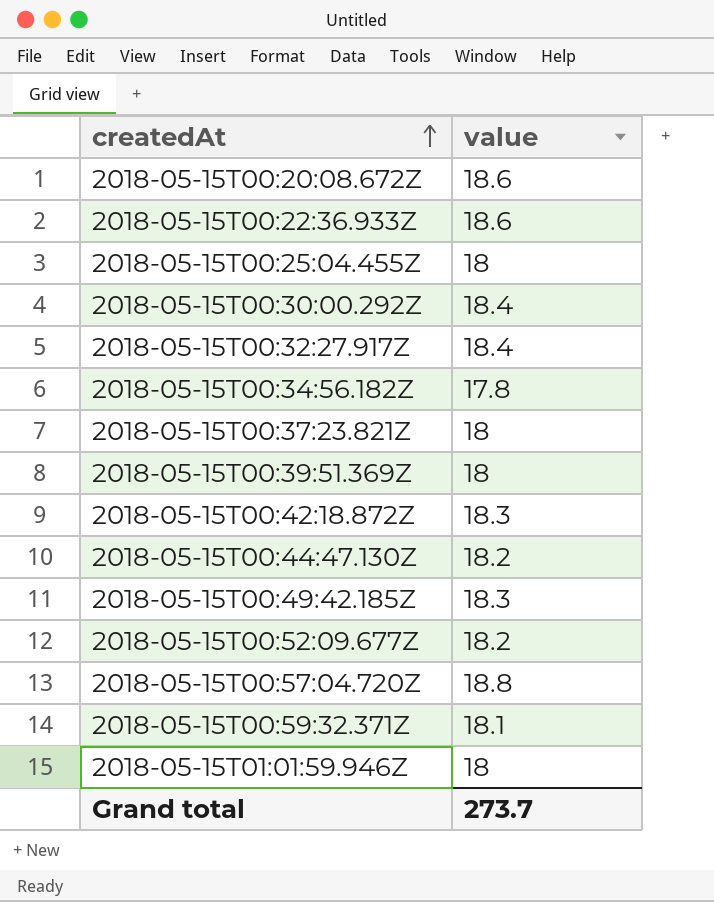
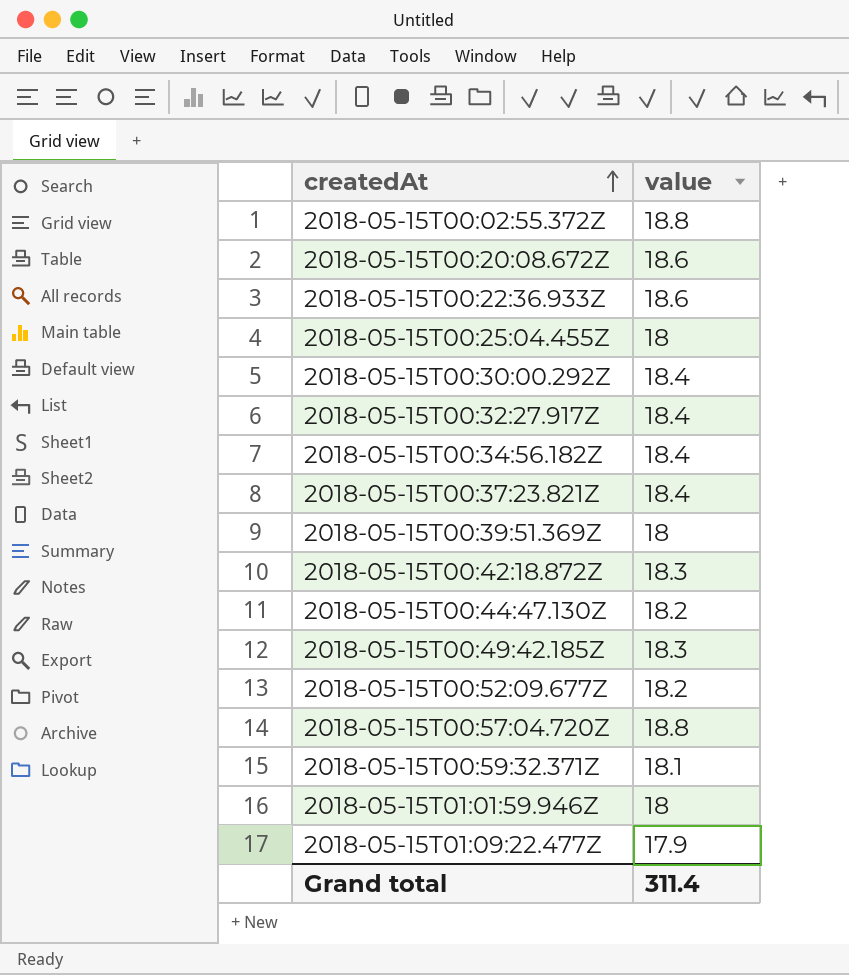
row 2018-05-15T00:02:55.372Z: none -> 18.8
2018-05-15T00:34:56.182Z | value: 17.8 -> 18.4
2018-05-15T00:37:23.821Z | value: 18 -> 18.4
row 2018-05-15T01:09:22.477Z: none -> 17.9
Grand total | value: 273.7 -> 311.4

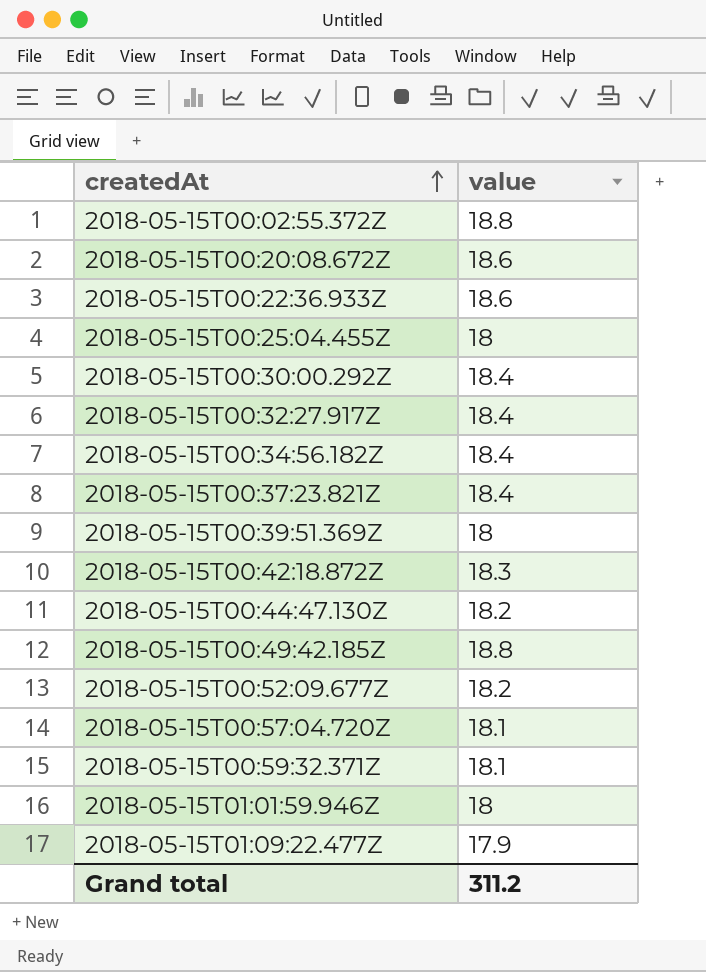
2018-05-15T00:49:42.185Z | value: 18.3 -> 18.8
2018-05-15T00:57:04.720Z | value: 18.8 -> 18.1
Grand total | value: 311.4 -> 311.2

